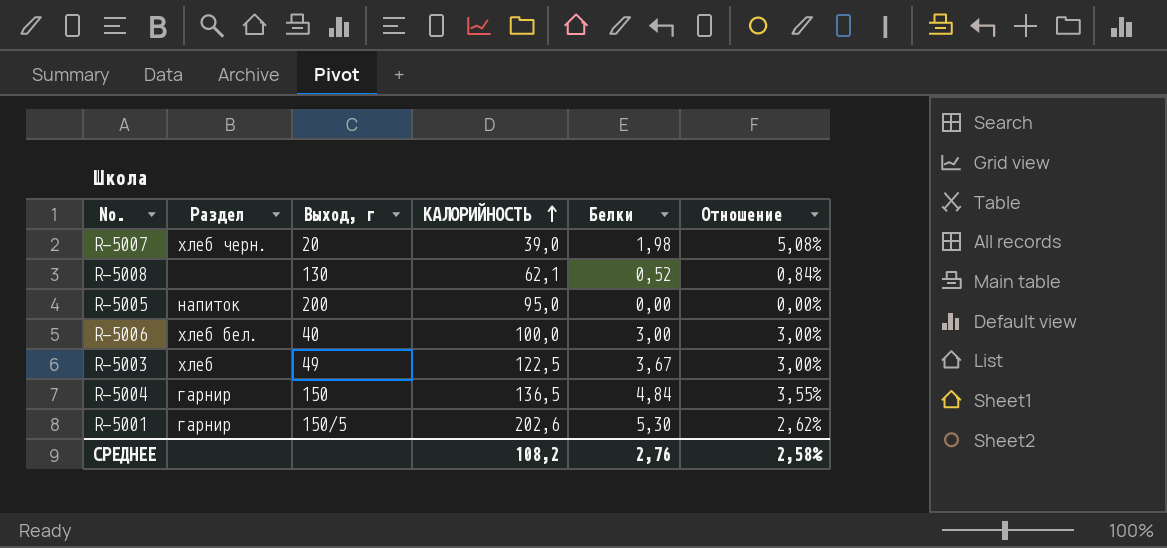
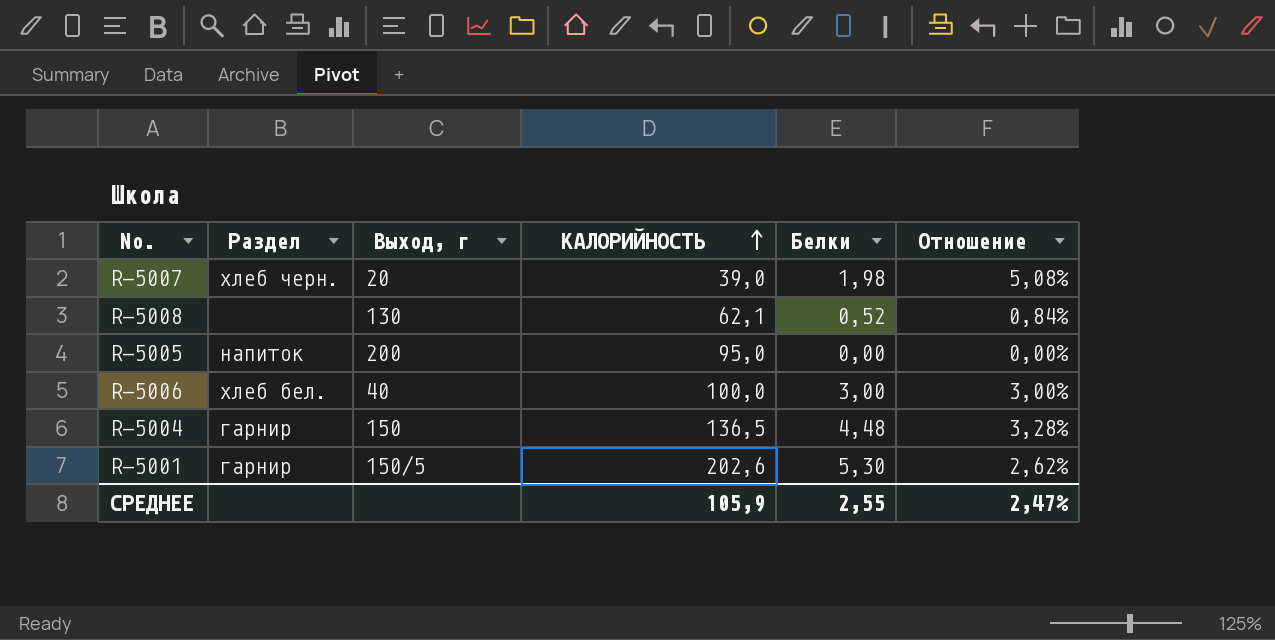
row R-5003: хлеб | 49 | 122,5 | 3,67 | 3,00% -> none
R-5004 | Белки: 4,84 -> 4,48
R-5004 | Отношение: 3,55% -> 3,28%
СРЕДНЕЕ | КАЛОРИЙНОСТЬ: 108,2 -> 105,9
СРЕДНЕЕ | Белки: 2,76 -> 2,55
СРЕДНЕЕ | Отношение: 2,58% -> 2,47%

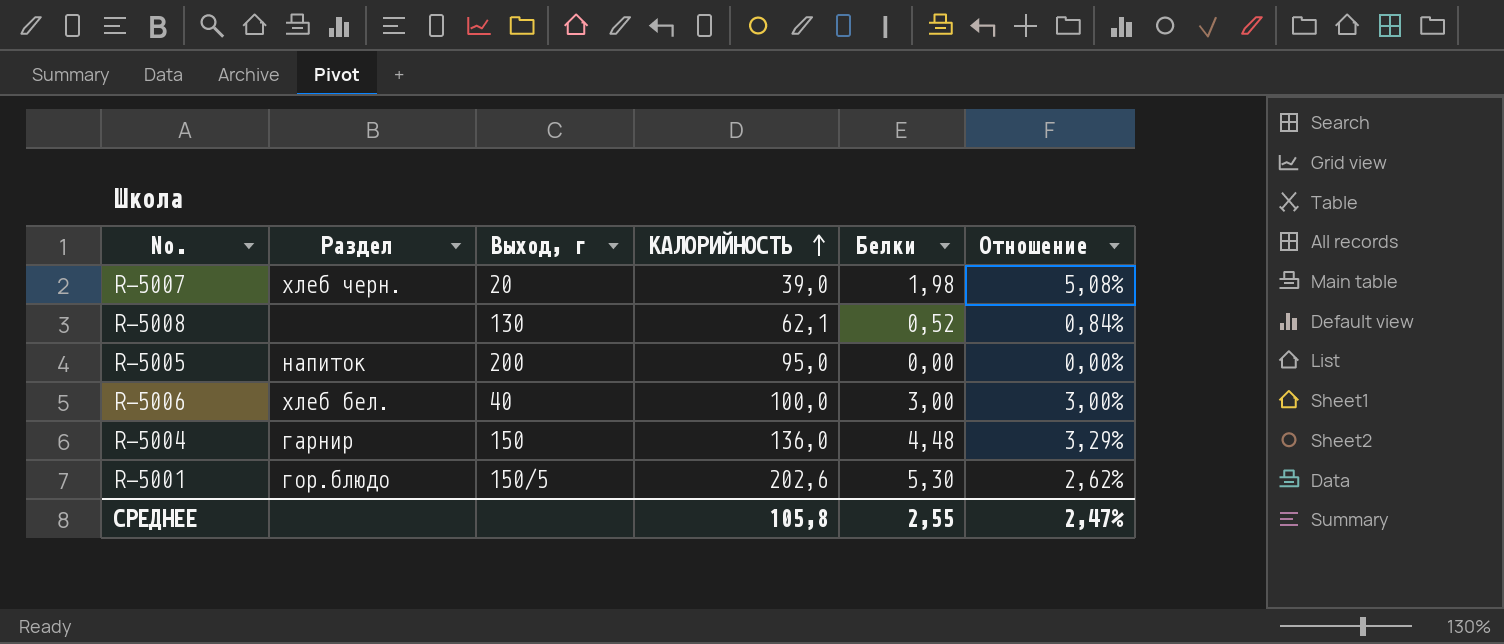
R-5004 | КАЛОРИЙНОСТЬ: 136,5 -> 136,0
R-5004 | Отношение: 3,28% -> 3,29%
R-5001 | Раздел: гарнир -> гор.блюдо
СРЕДНЕЕ | КАЛОРИЙНОСТЬ: 105,9 -> 105,8

